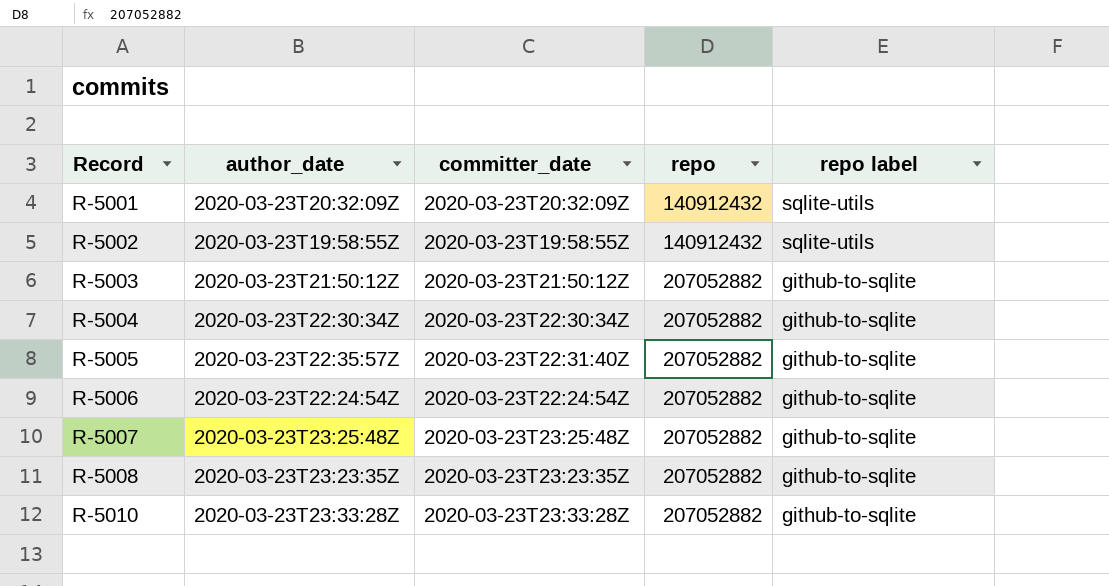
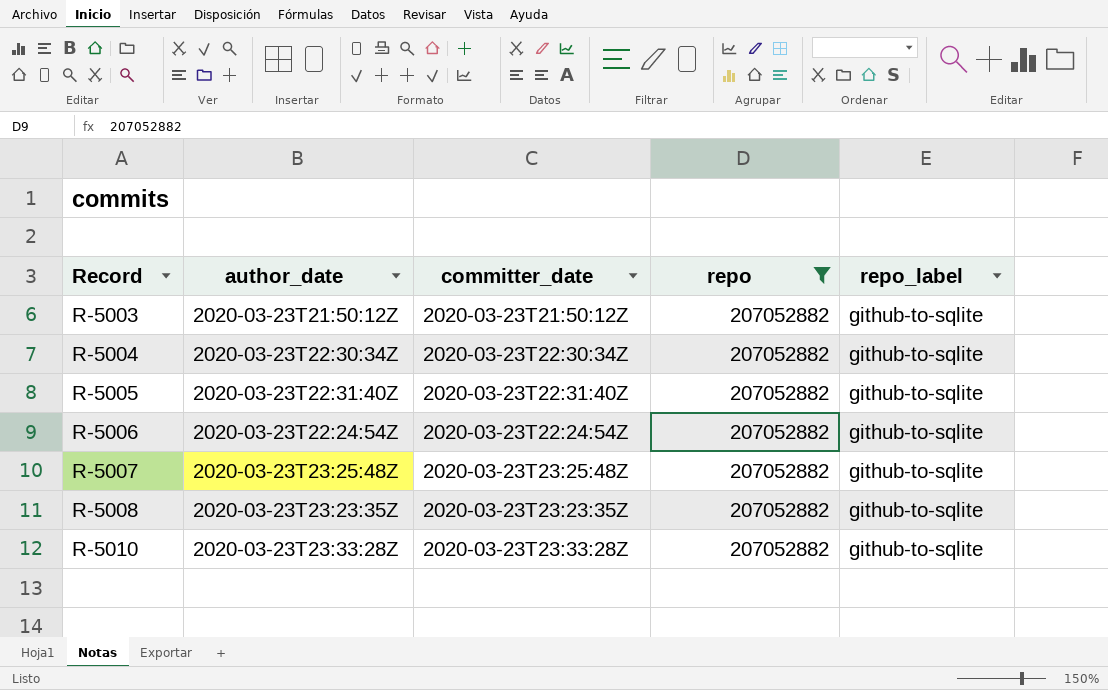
filter: none -> repo = 207052882
column name: repo label -> repo_label
R-5005 | author_date: 2020-03-23T22:35:57Z -> 2020-03-23T22:31:40Z

